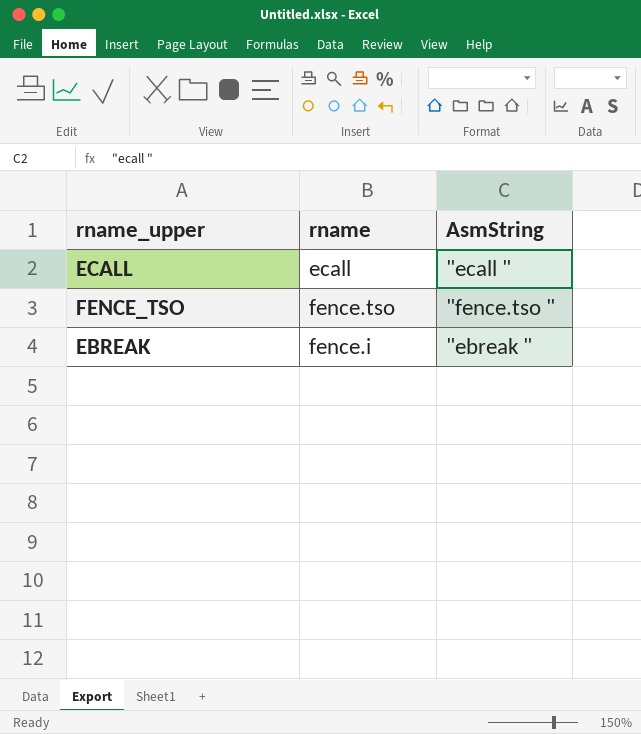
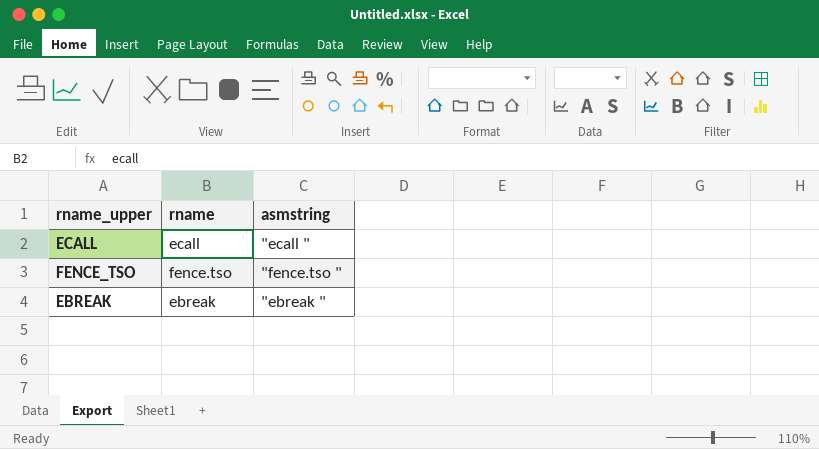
column name: AsmString -> asmstring
EBREAK | rname: fence.i -> ebreak

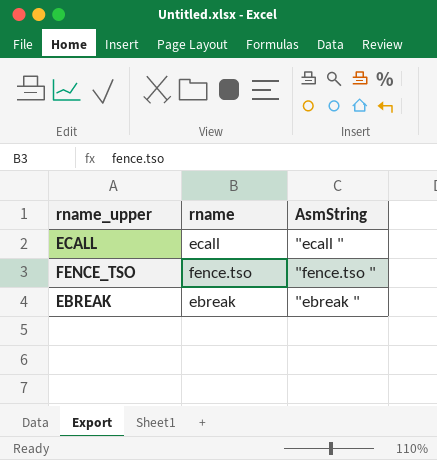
column name: asmstring -> AsmString

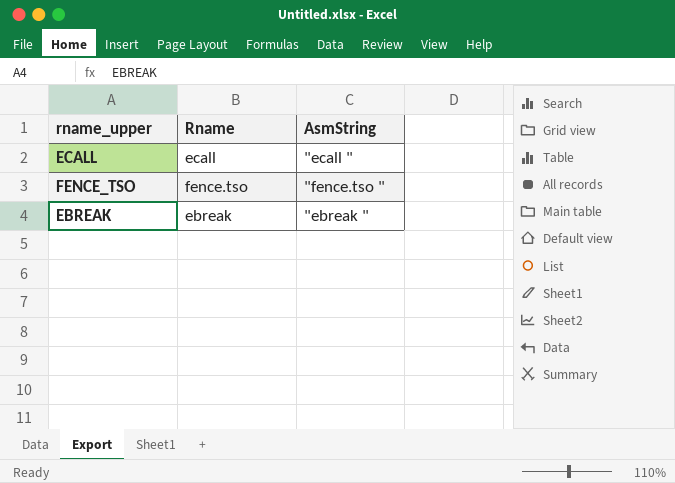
column name: rname -> Rname

